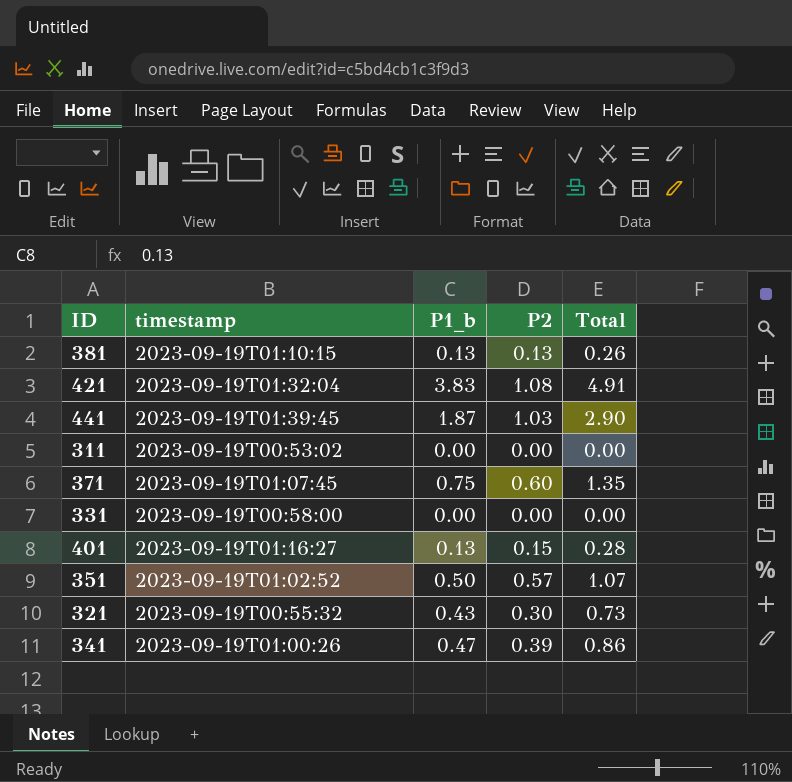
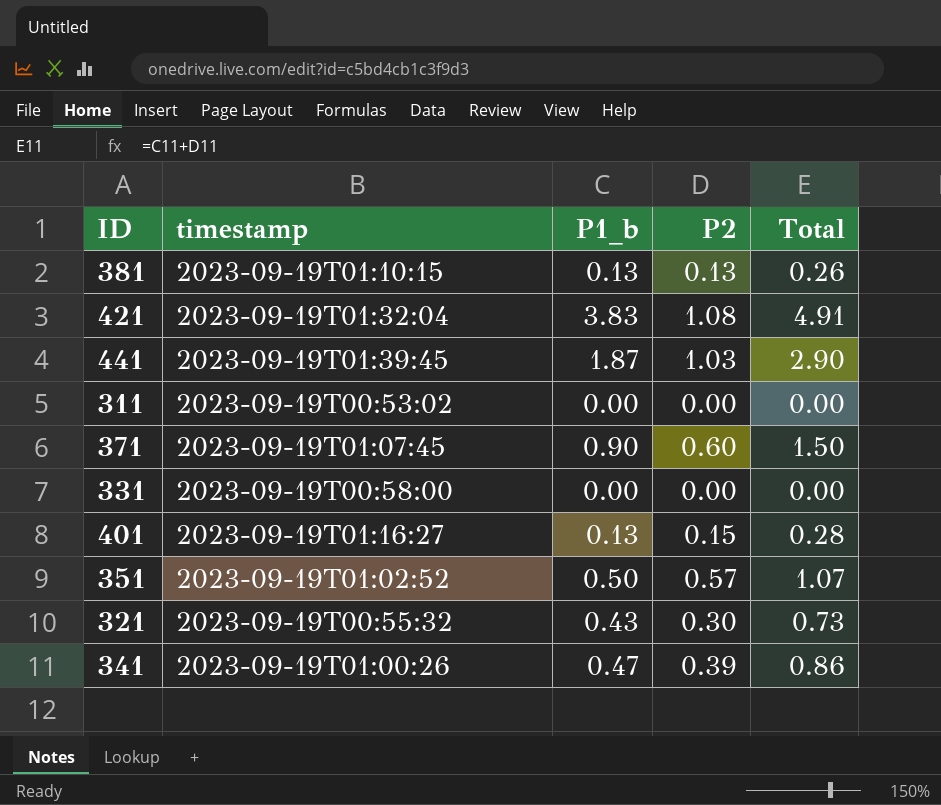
371 | P1_b: 0.75 -> 0.90
371 | Total: 1.35 -> 1.50

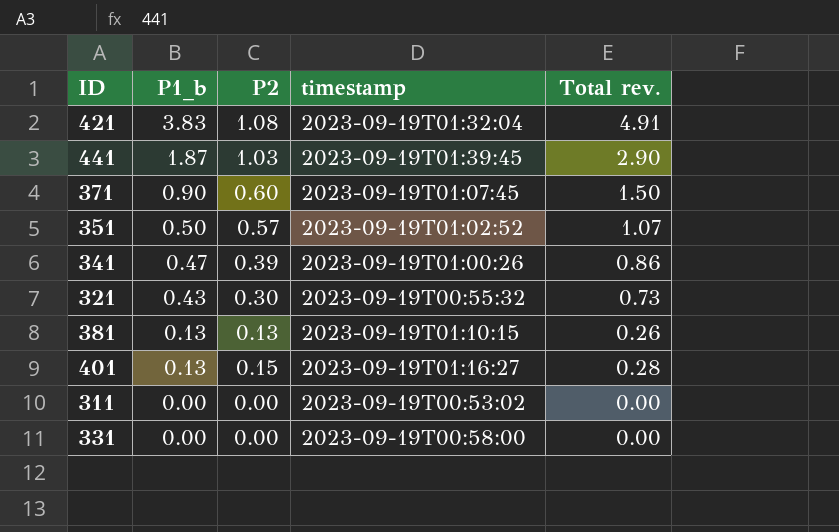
row order: none -> P1_b descending
column timestamp | position: 2 -> 4
column name: Total -> Total rev.

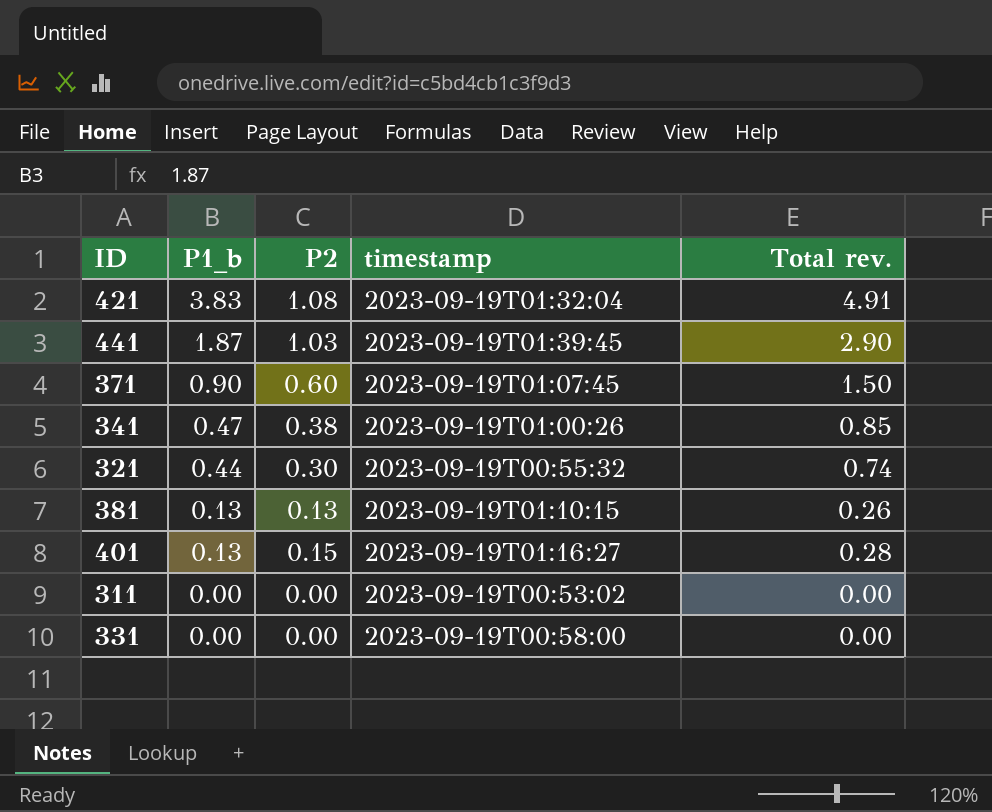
row 351: 0.50 | 0.57 | 2023-09-19T01:02:52 | 1.07 -> none
341 | P2: 0.39 -> 0.38
341 | Total rev.: 0.86 -> 0.85
321 | P1_b: 0.43 -> 0.44
321 | Total rev.: 0.73 -> 0.74

